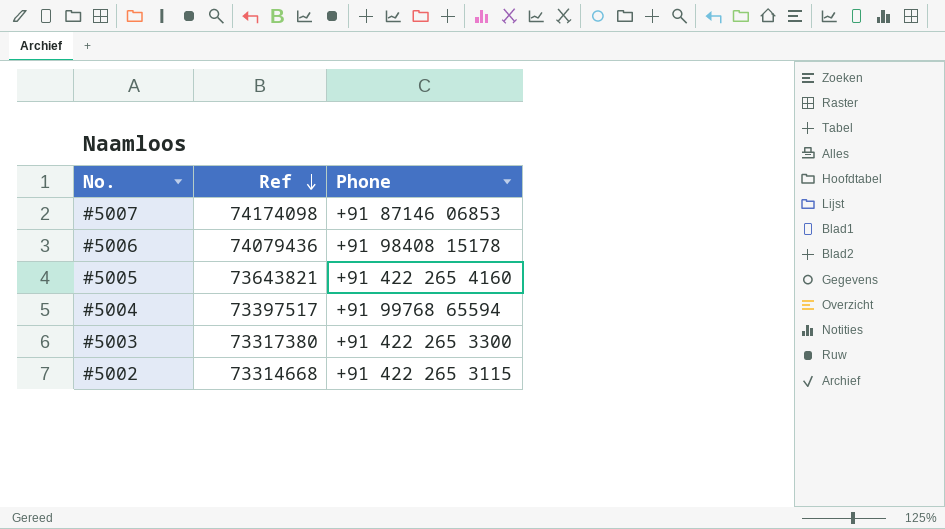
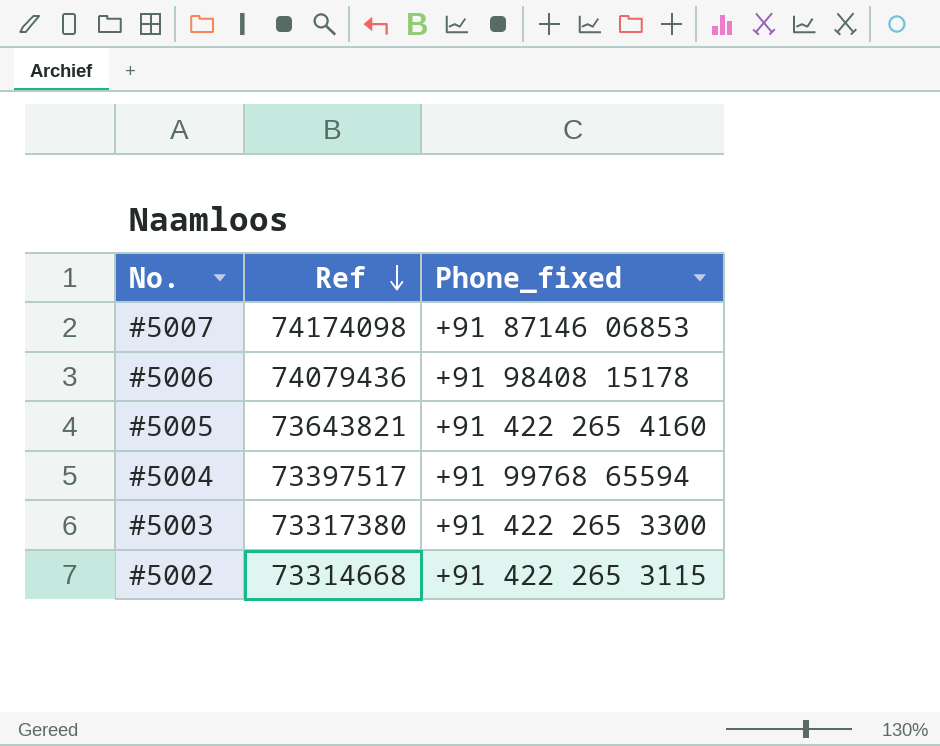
column name: Phone -> Phone_fixed

